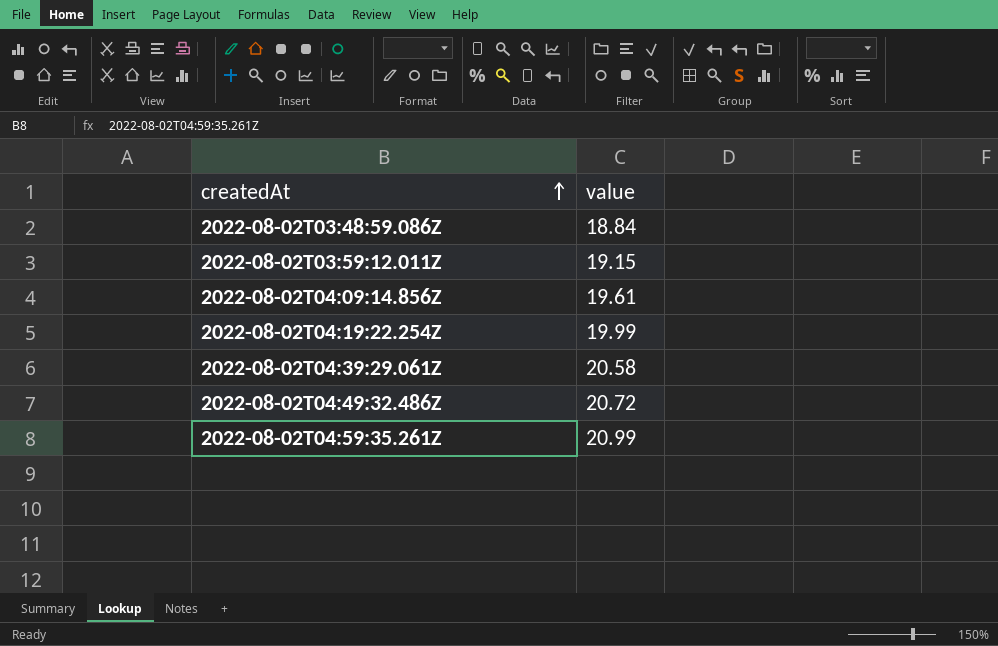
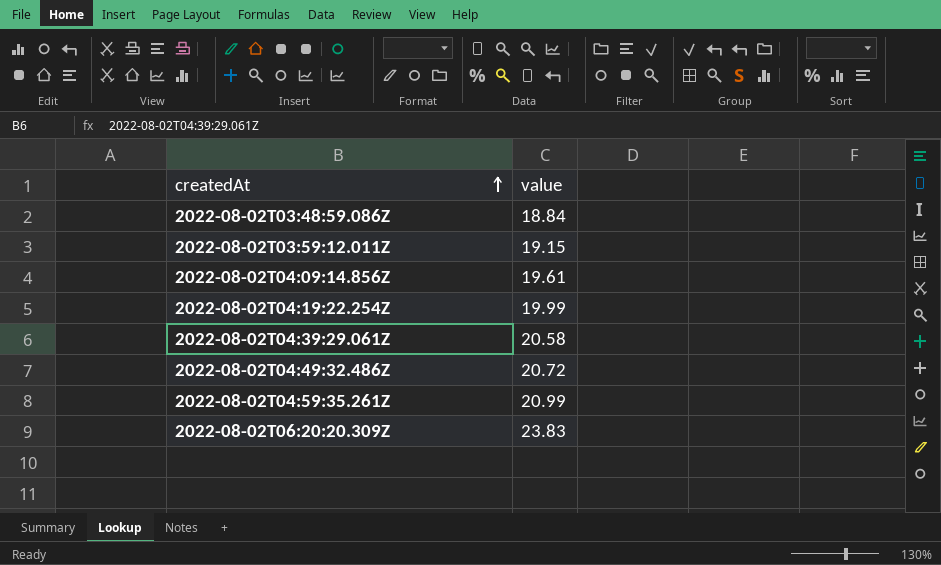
row 2022-08-02T06:20:20.309Z: none -> 23.83

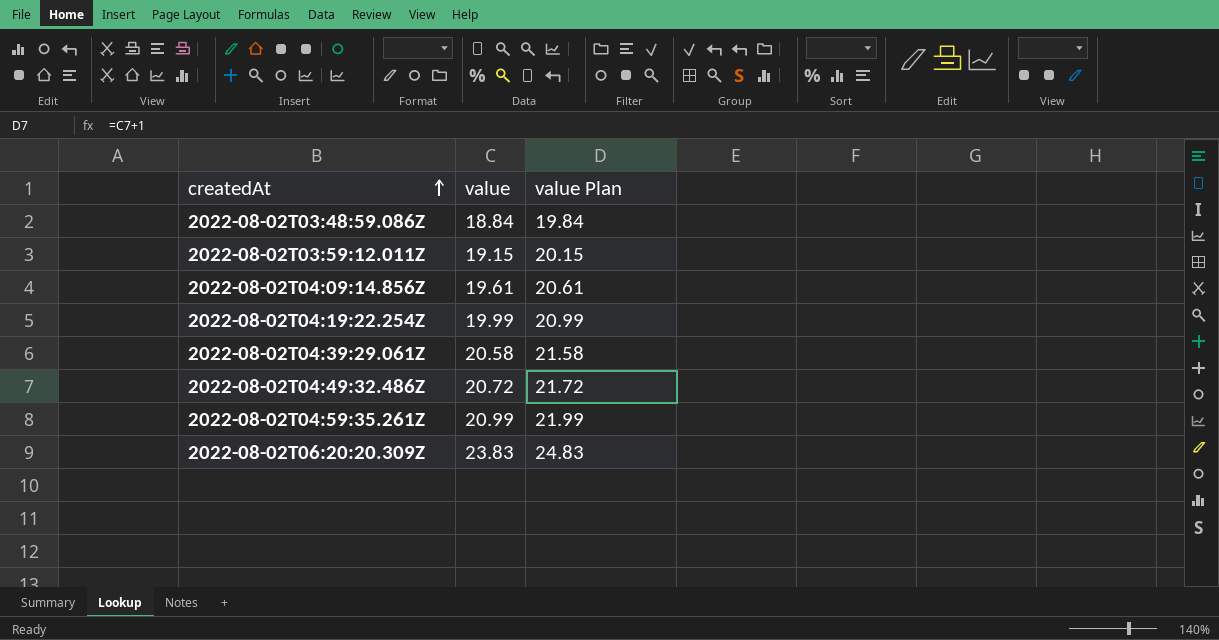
column value Plan | formula: none -> [value] + 1

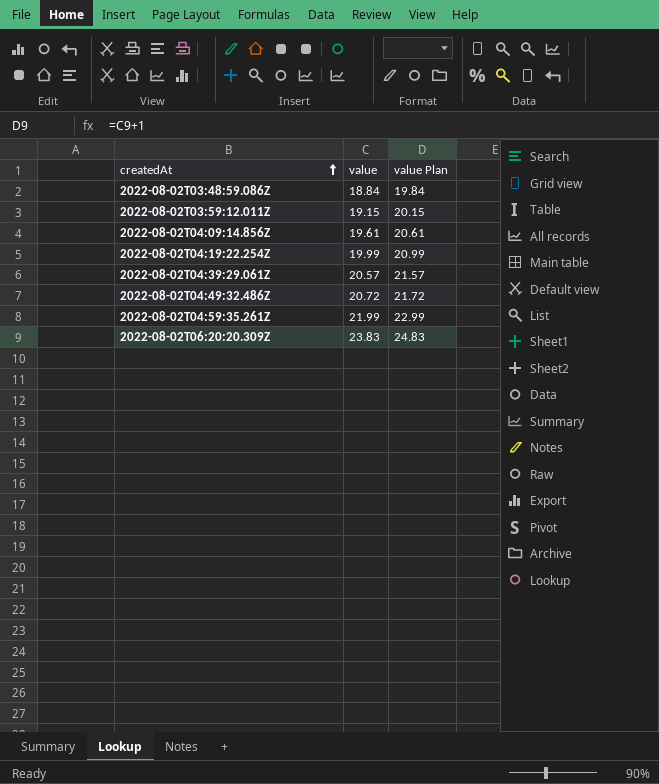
2022-08-02T04:39:29.061Z | value: 20.58 -> 20.57
2022-08-02T04:39:29.061Z | value Plan: 21.58 -> 21.57
2022-08-02T04:59:35.261Z | value: 20.99 -> 21.99
2022-08-02T04:59:35.261Z | value Plan: 21.99 -> 22.99

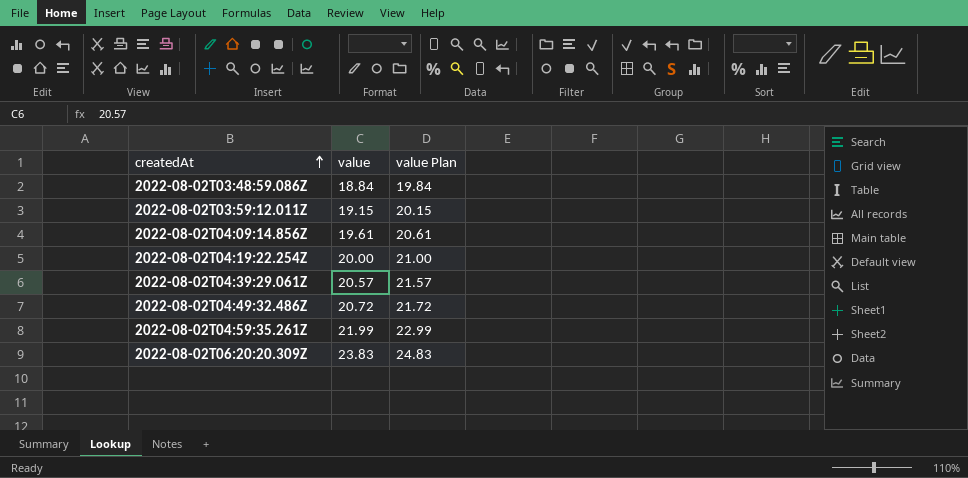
2022-08-02T04:19:22.254Z | value: 19.99 -> 20.00
2022-08-02T04:19:22.254Z | value Plan: 20.99 -> 21.00

